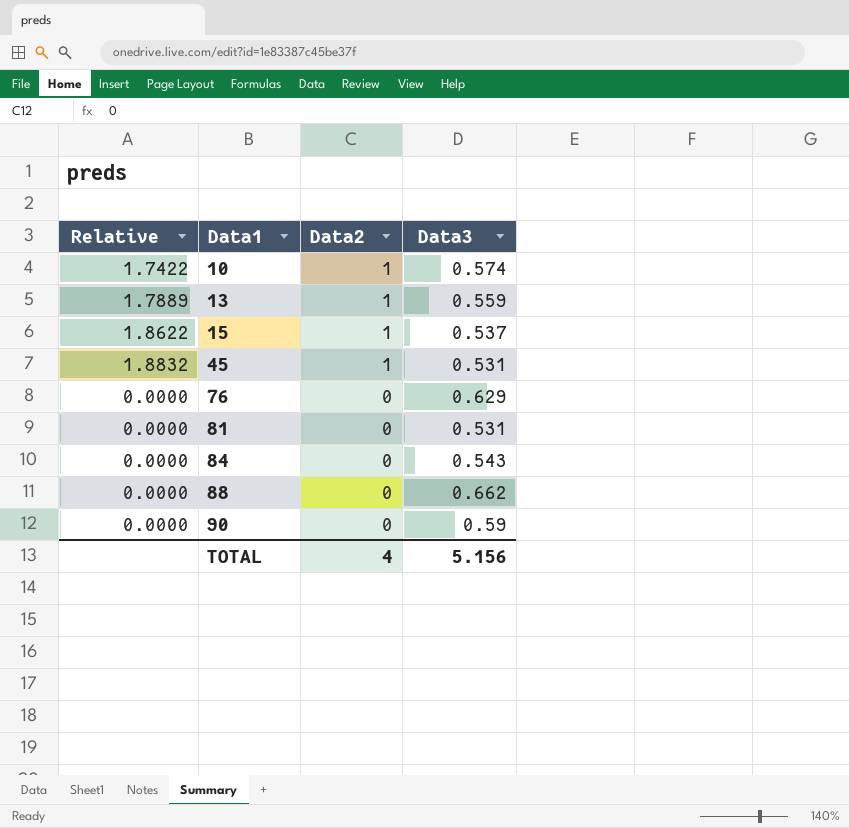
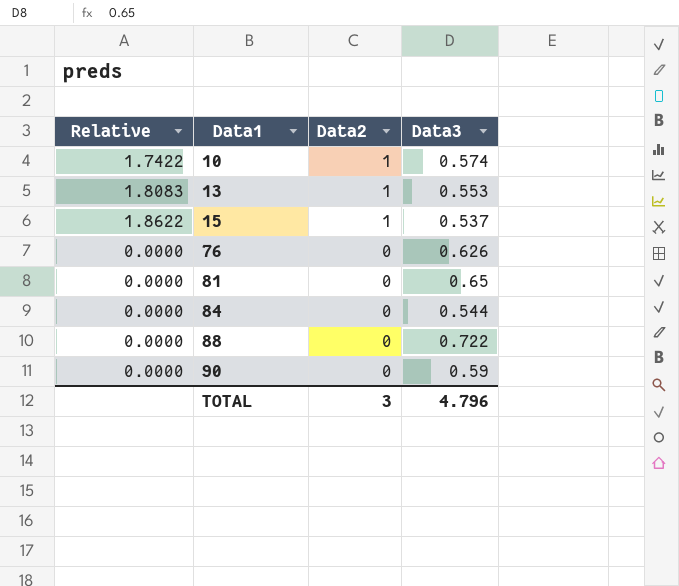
row 45: 1.8832 | 1 | 0.531 -> none
13 | Relative: 1.7889 -> 1.8083
13 | Data3: 0.559 -> 0.553
76 | Data3: 0.629 -> 0.626
81 | Data3: 0.531 -> 0.65
84 | Data3: 0.543 -> 0.544
88 | Data3: 0.662 -> 0.722
TOTAL | Data2: 4 -> 3
TOTAL | Data3: 5.156 -> 4.796

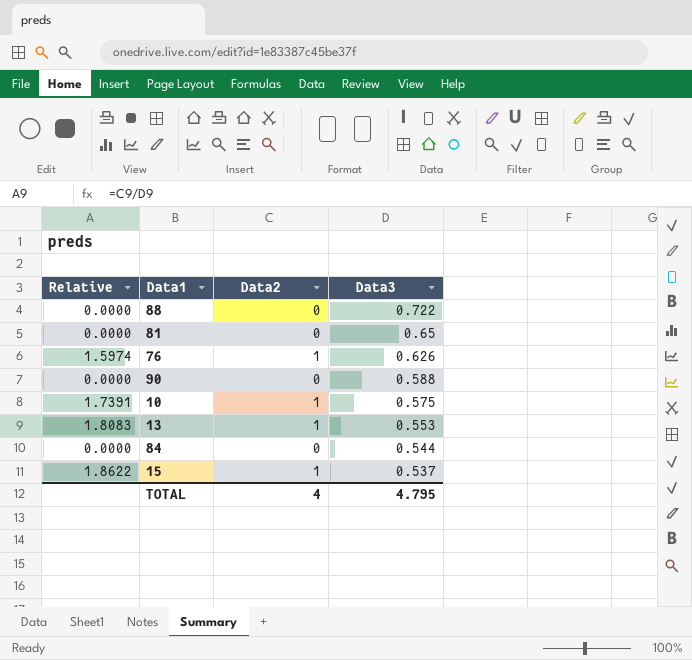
row order: Data1 ascending -> Data3 descending
76 | Relative: 0.0000 -> 1.5974
76 | Data2: 0 -> 1
90 | Data3: 0.59 -> 0.588
10 | Relative: 1.7422 -> 1.7391
10 | Data3: 0.574 -> 0.575
TOTAL | Data2: 3 -> 4
TOTAL | Data3: 4.796 -> 4.795

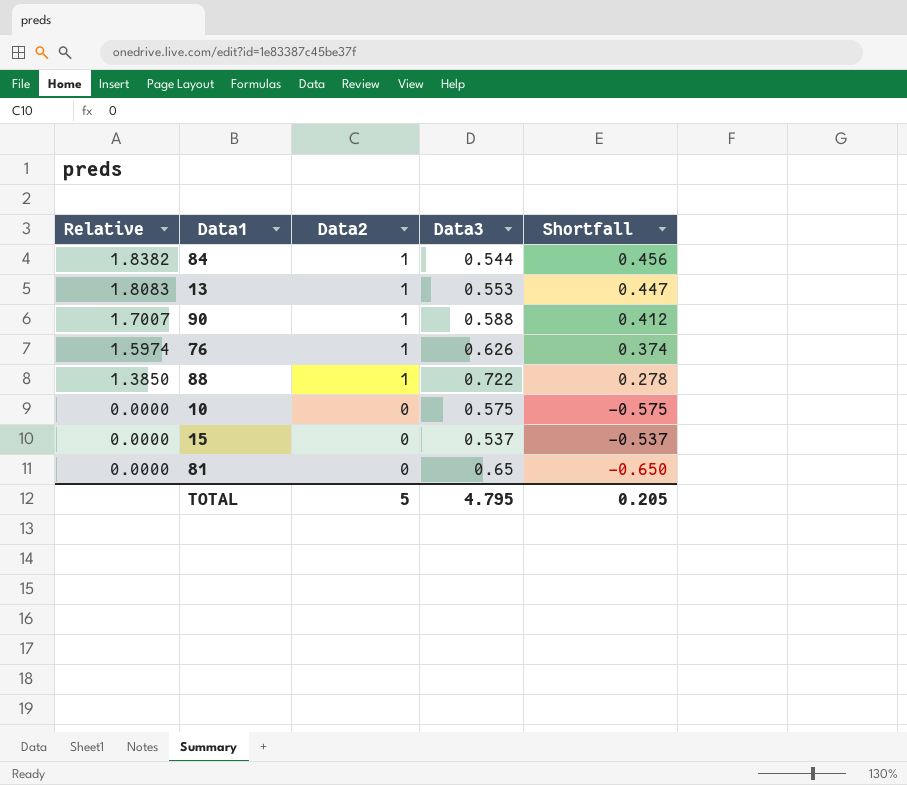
row order: Data3 descending -> Relative descending
column Shortfall | formula: none -> [Data2] - [Data3]
84 | Relative: 0.0000 -> 1.8382
84 | Data2: 0 -> 1
90 | Relative: 0.0000 -> 1.7007
90 | Data2: 0 -> 1
88 | Relative: 0.0000 -> 1.3850
88 | Data2: 0 -> 1
10 | Relative: 1.7391 -> 0.0000
10 | Data2: 1 -> 0
15 | Relative: 1.8622 -> 0.0000
15 | Data2: 1 -> 0
TOTAL | Data2: 4 -> 5

